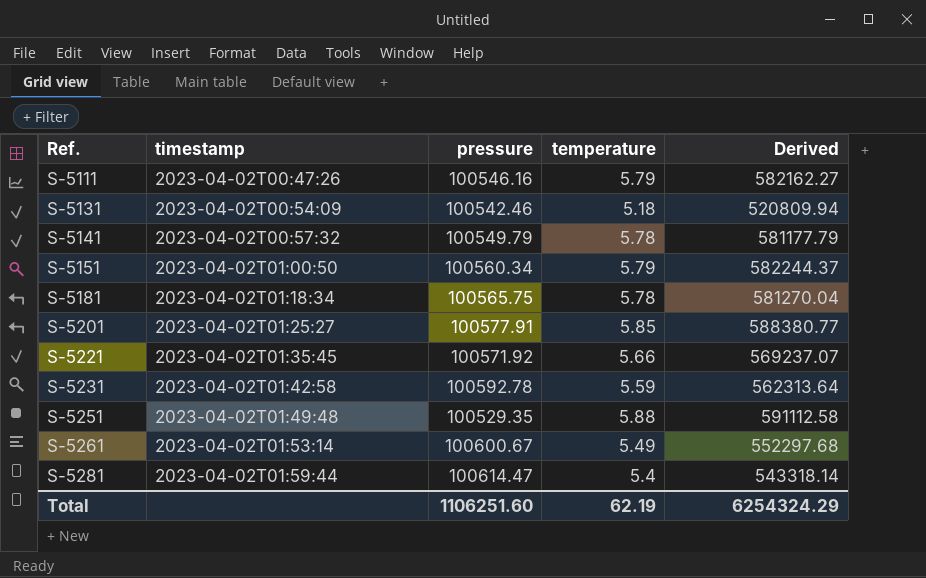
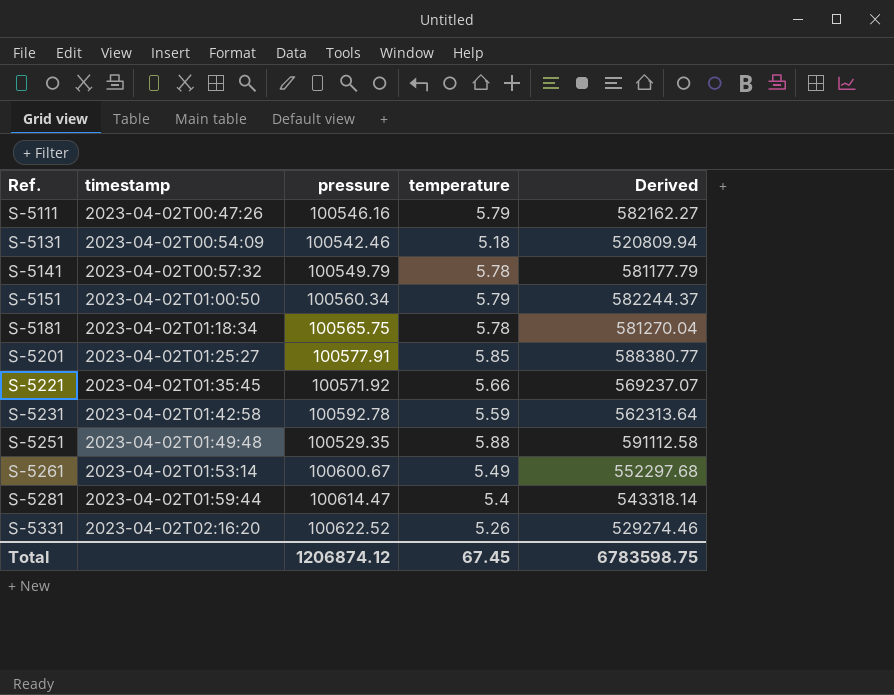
row S-5331: none -> 2023-04-02T02:16:20 | 100622.52 | 5.26 | 529274.46
Total | pressure: 1106251.60 -> 1206874.12
Total | temperature: 62.19 -> 67.45
Total | Derived: 6254324.29 -> 6783598.75

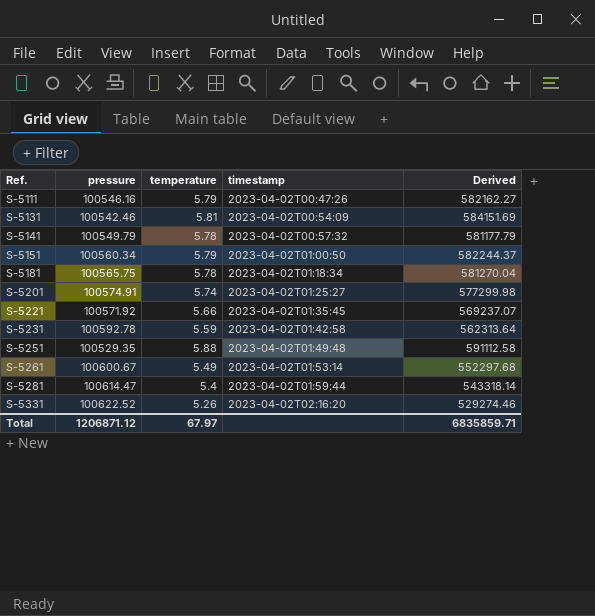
column timestamp | position: 2 -> 4
S-5131 | temperature: 5.18 -> 5.81
S-5131 | Derived: 520809.94 -> 584151.69
S-5201 | pressure: 100577.91 -> 100574.91
S-5201 | temperature: 5.85 -> 5.74
S-5201 | Derived: 588380.77 -> 577299.98
Total | pressure: 1206874.12 -> 1206871.12
Total | temperature: 67.45 -> 67.97
Total | Derived: 6783598.75 -> 6835859.71

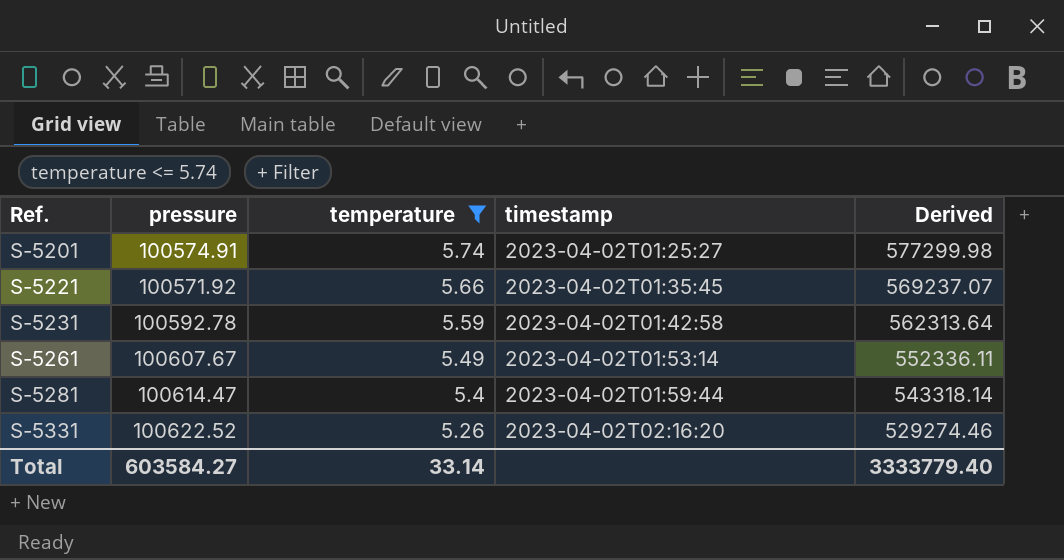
filter: none -> temperature <= 5.74
S-5261 | pressure: 100600.67 -> 100607.67
S-5261 | Derived: 552297.68 -> 552336.11
Total | pressure: 1206871.12 -> 603584.27
Total | temperature: 67.97 -> 33.14
Total | Derived: 6835859.71 -> 3333779.40

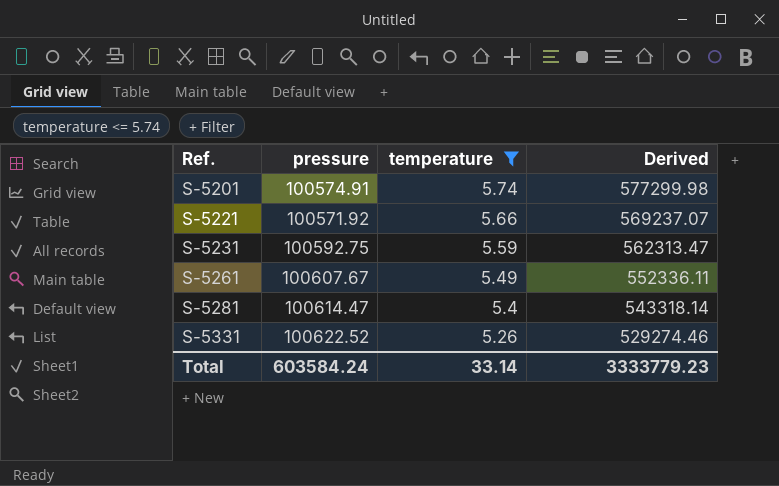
column timestamp | position: 4 -> none
S-5231 | pressure: 100592.78 -> 100592.75
S-5231 | Derived: 562313.64 -> 562313.47
Total | pressure: 603584.27 -> 603584.24
Total | Derived: 3333779.40 -> 3333779.23

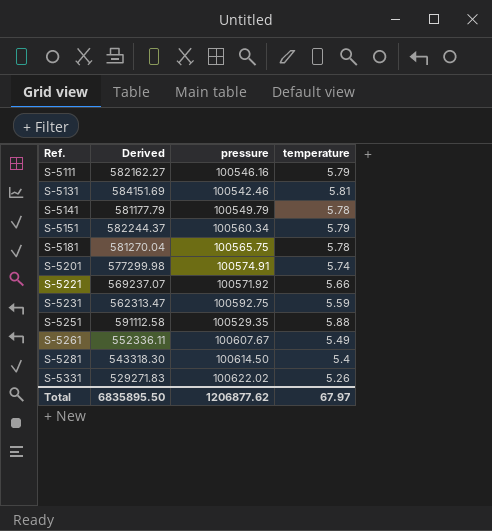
filter: temperature <= 5.74 -> none
column Derived | position: 4 -> 2
S-5281 | Derived: 543318.14 -> 543318.30
S-5281 | pressure: 100614.47 -> 100614.50
S-5331 | Derived: 529274.46 -> 529271.83
S-5331 | pressure: 100622.52 -> 100622.02
Total | Derived: 3333779.23 -> 6835895.50
Total | pressure: 603584.24 -> 1206877.62
Total | temperature: 33.14 -> 67.97

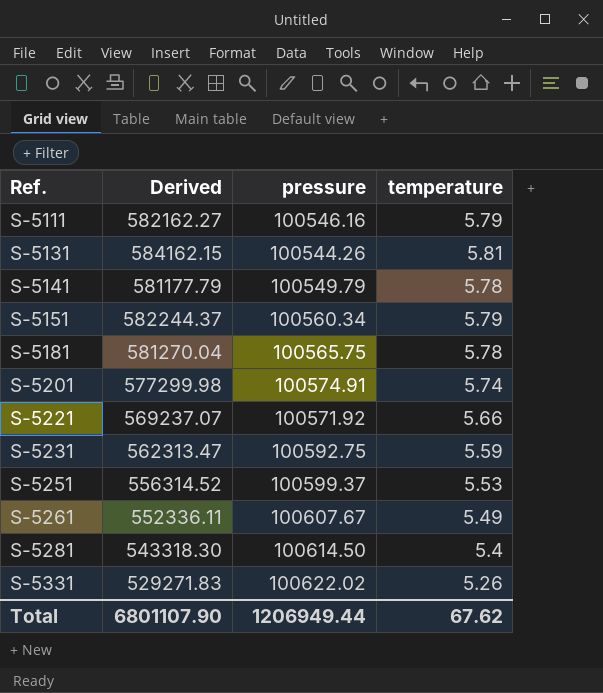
S-5131 | Derived: 584151.69 -> 584162.15
S-5131 | pressure: 100542.46 -> 100544.26
S-5251 | Derived: 591112.58 -> 556314.52
S-5251 | pressure: 100529.35 -> 100599.37
S-5251 | temperature: 5.88 -> 5.53
Total | Derived: 6835895.50 -> 6801107.90
Total | pressure: 1206877.62 -> 1206949.44
Total | temperature: 67.97 -> 67.62

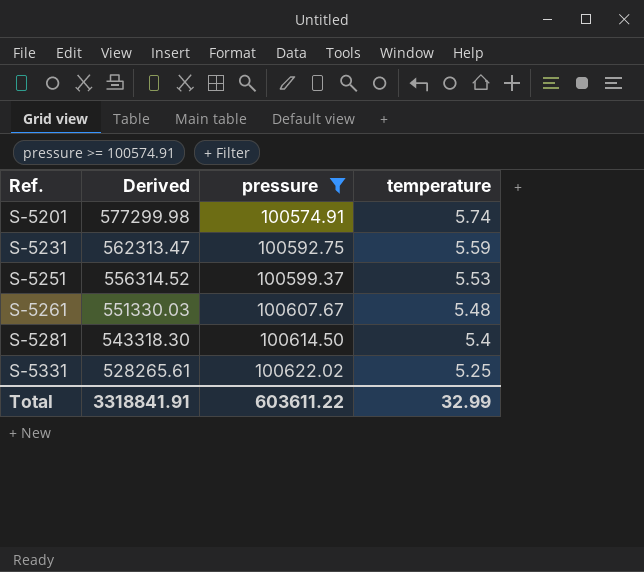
filter: none -> pressure >= 100574.91
S-5261 | Derived: 552336.11 -> 551330.03
S-5261 | temperature: 5.49 -> 5.48
S-5331 | Derived: 529271.83 -> 528265.61
S-5331 | temperature: 5.26 -> 5.25
Total | Derived: 6801107.90 -> 3318841.91
Total | pressure: 1206949.44 -> 603611.22
Total | temperature: 67.62 -> 32.99

